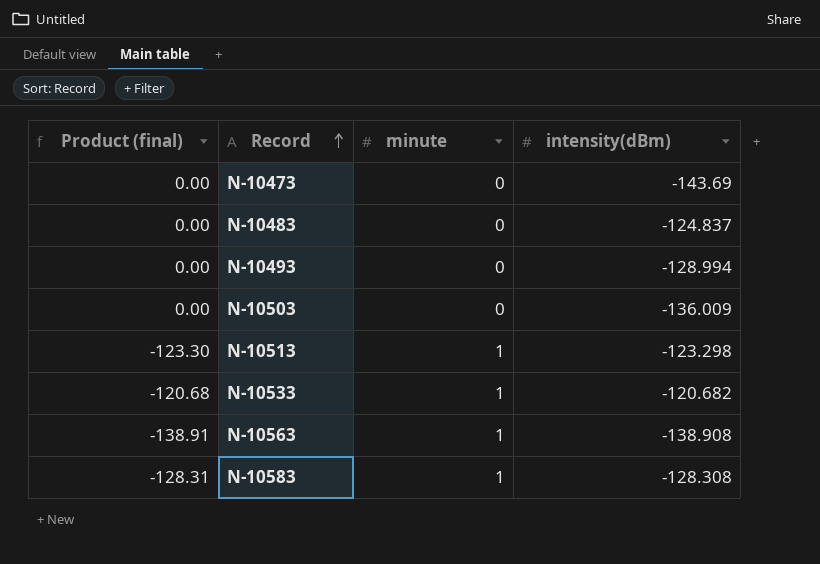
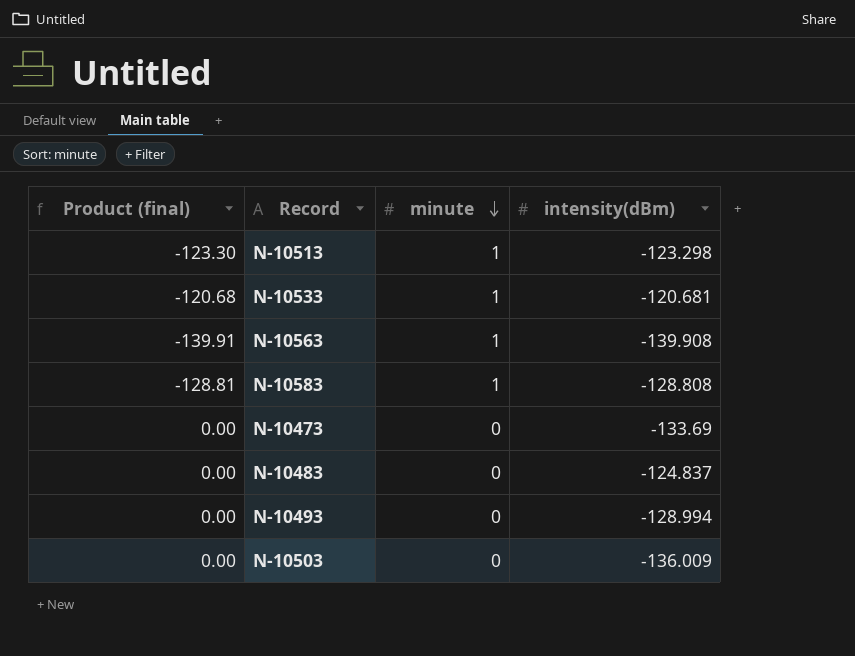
row order: Record ascending -> minute descending
N-10533 | intensity(dBm): -120.682 -> -120.681
N-10563 | Product (final): -138.91 -> -139.91
N-10563 | intensity(dBm): -138.908 -> -139.908
N-10583 | Product (final): -128.31 -> -128.81
N-10583 | intensity(dBm): -128.308 -> -128.808
N-10473 | intensity(dBm): -143.69 -> -133.69

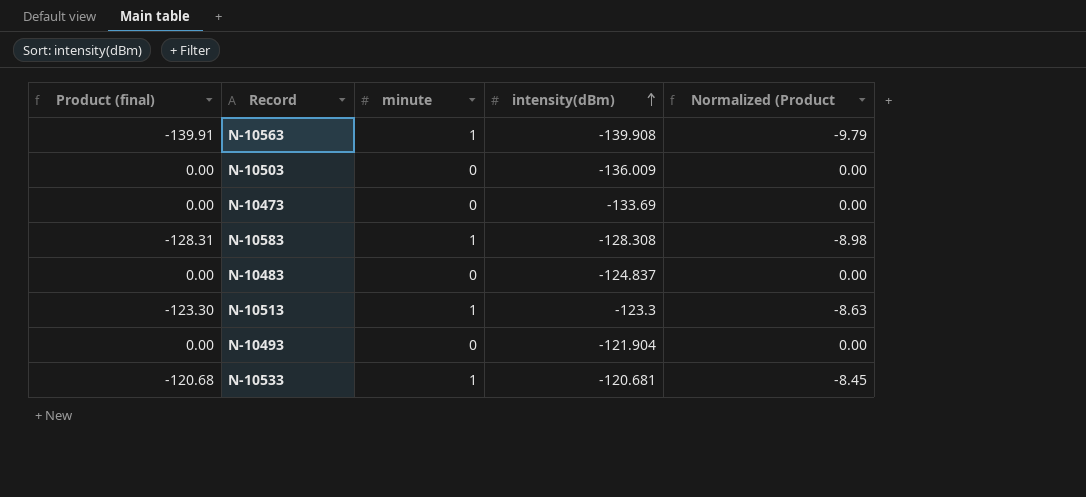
row order: minute descending -> intensity(dBm) ascending
column Normalized (Product | formula: none -> [Product (final)] * 0.07
N-10583 | Product (final): -128.81 -> -128.31
N-10583 | intensity(dBm): -128.808 -> -128.308
N-10513 | intensity(dBm): -123.298 -> -123.3
N-10493 | intensity(dBm): -128.994 -> -121.904

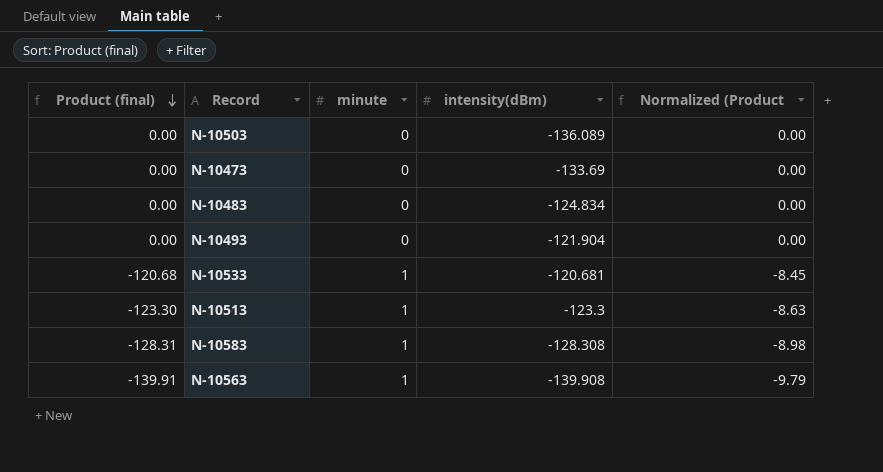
row order: intensity(dBm) ascending -> Product (final) descending
N-10503 | intensity(dBm): -136.009 -> -136.089
N-10483 | intensity(dBm): -124.837 -> -124.834

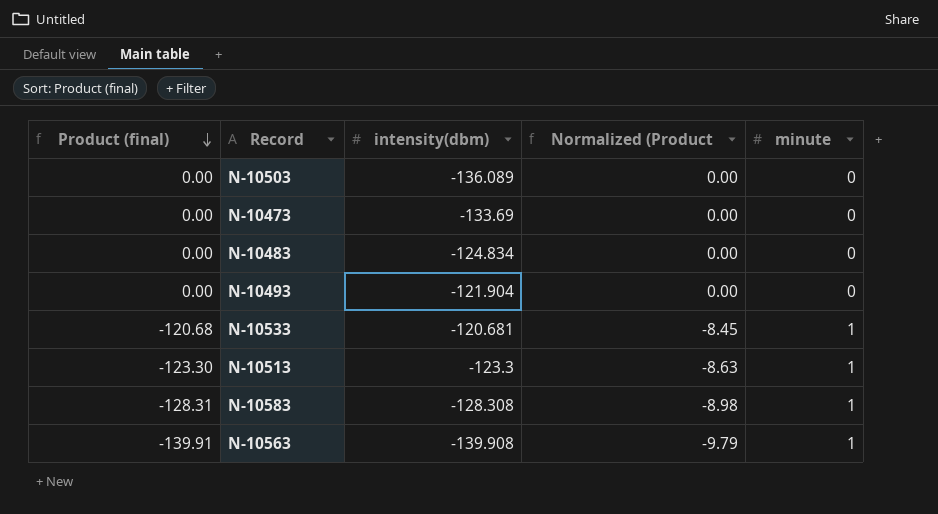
column name: intensity(dBm) -> intensity(dbm)
column minute | position: 3 -> 5

